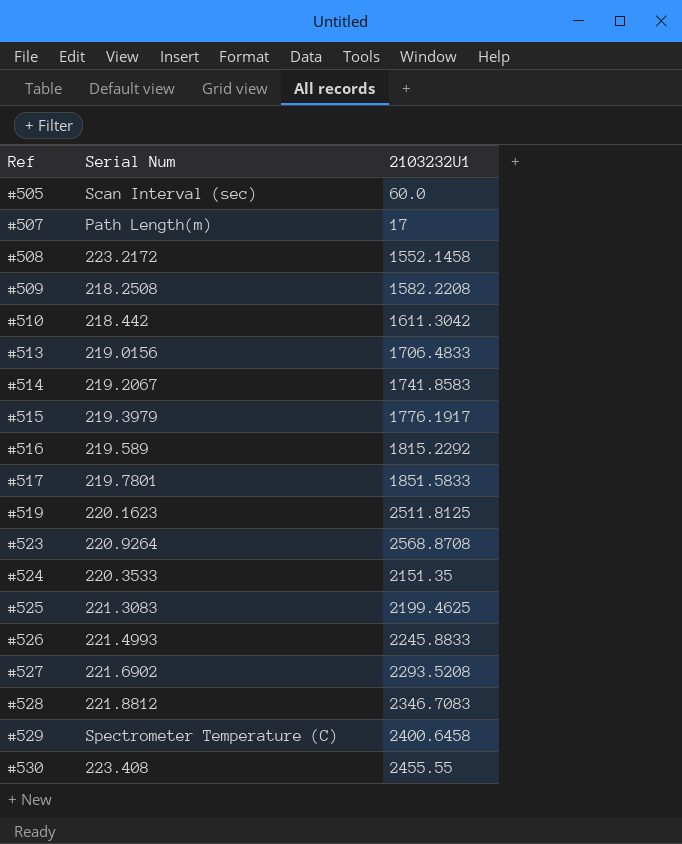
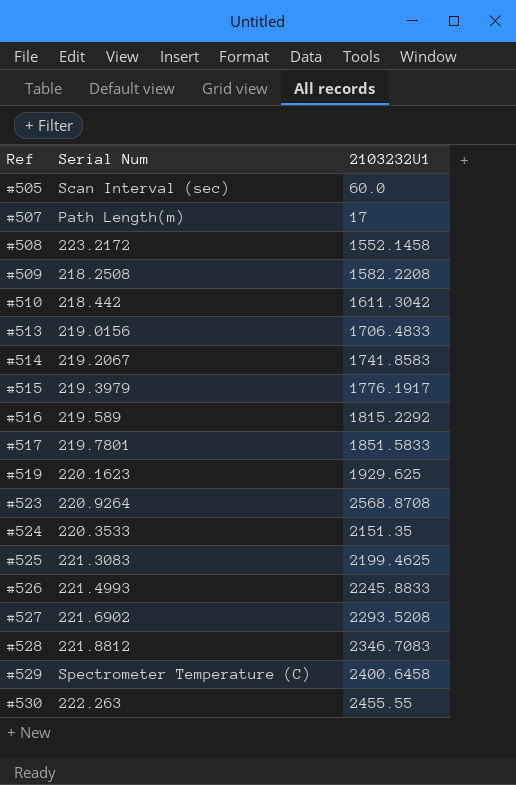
#519 | 2103232U1: 2511.8125 -> 1929.625
#530 | Serial Num: 223.408 -> 222.263

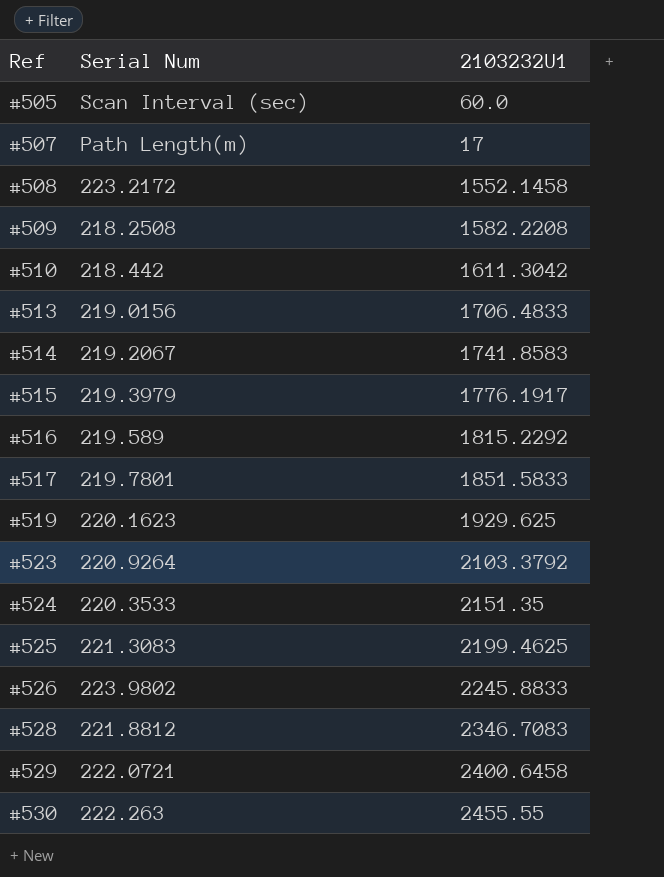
row #527: 221.6902 | 2293.5208 -> none
#523 | 2103232U1: 2568.8708 -> 2103.3792
#526 | Serial Num: 221.4993 -> 223.9802
#529 | Serial Num: Spectrometer Temperature (C) -> 222.0721

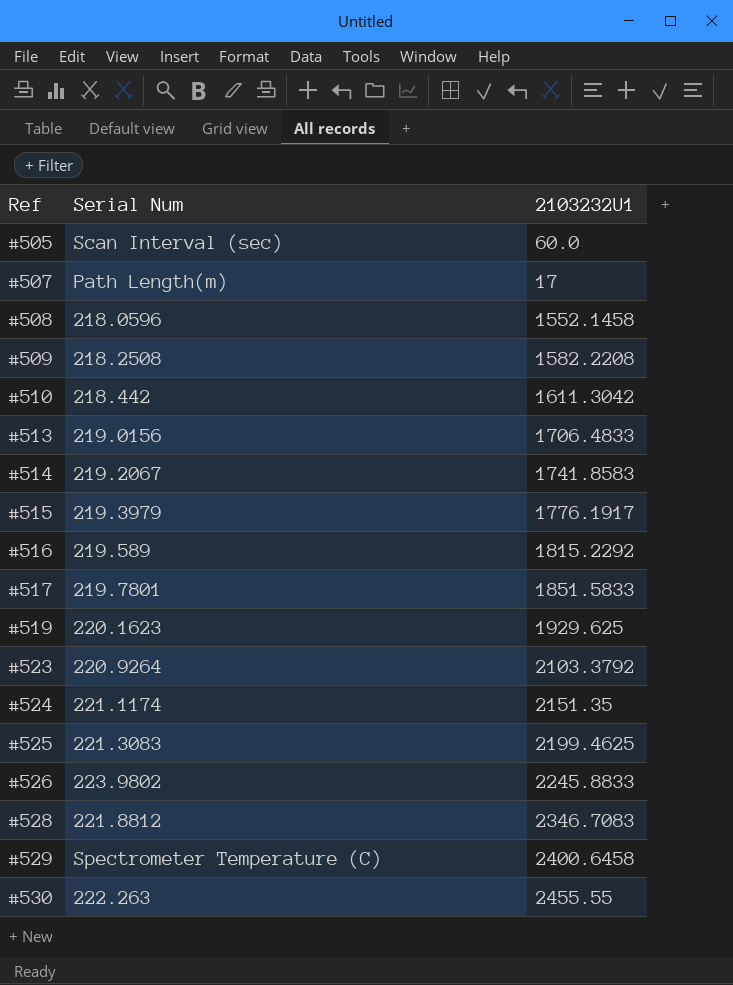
#508 | Serial Num: 223.2172 -> 218.0596
#524 | Serial Num: 220.3533 -> 221.1174
#529 | Serial Num: 222.0721 -> Spectrometer Temperature (C)

